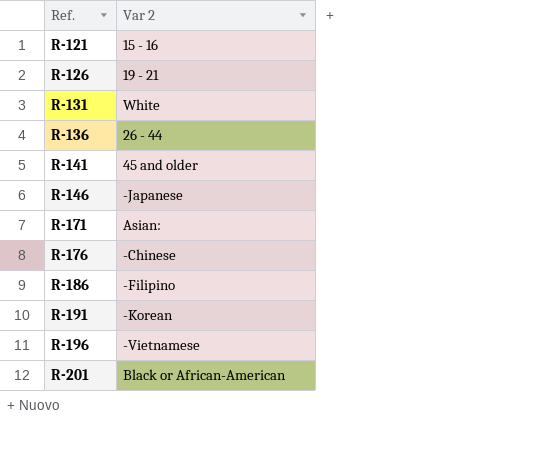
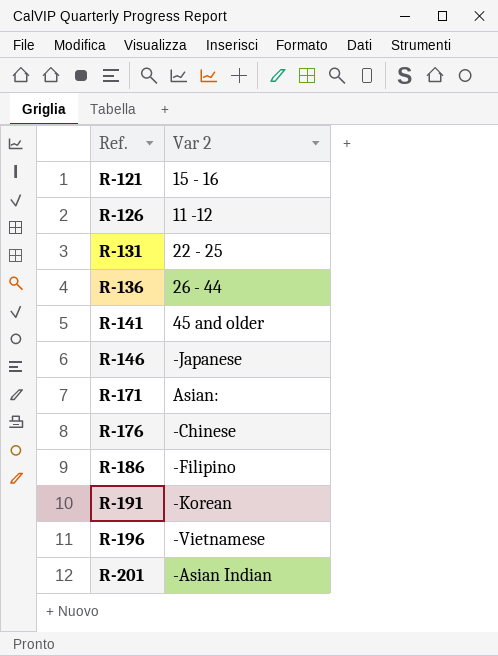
R-126 | Var 2: 19 - 21 -> 11 -12
R-131 | Var 2: White -> 22 - 25
R-201 | Var 2: Black or African-American -> -Asian Indian

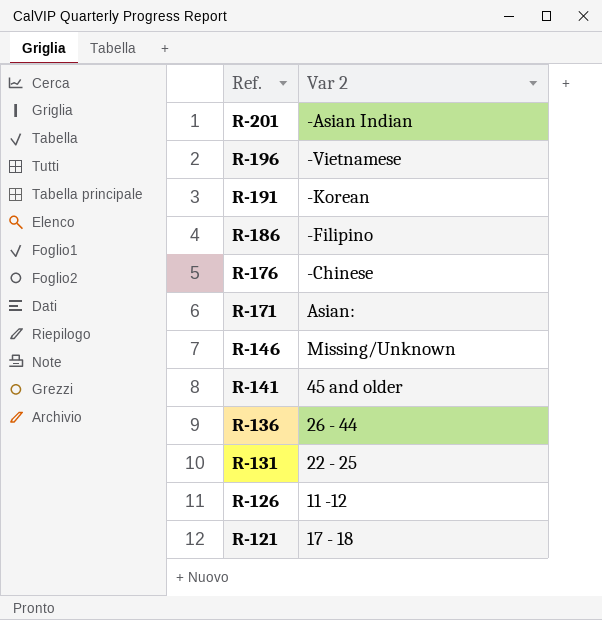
row order: Ref. ascending -> Ref. descending
R-146 | Var 2: -Japanese -> Missing/Unknown
R-121 | Var 2: 15 - 16 -> 17 - 18

